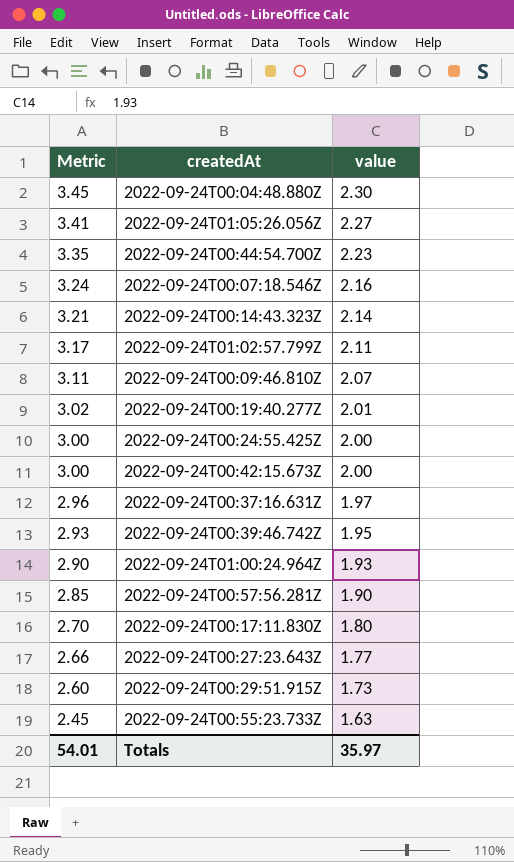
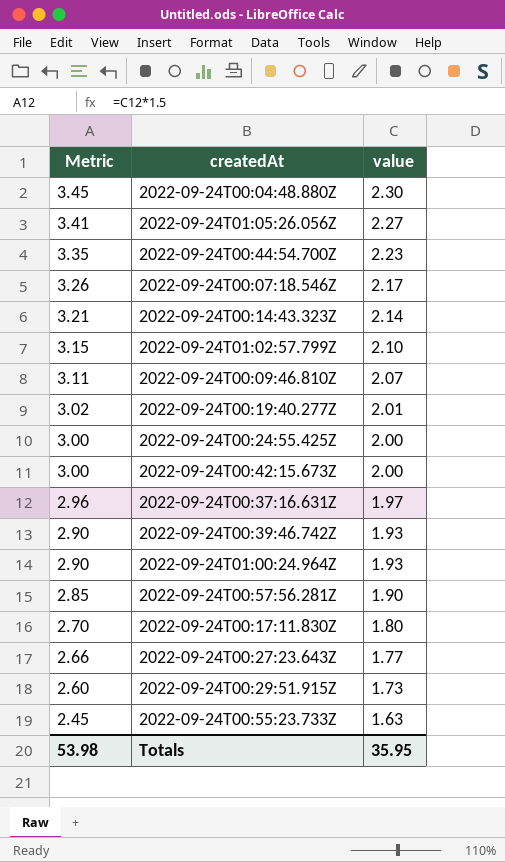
2022-09-24T00:07:18.546Z | Metric: 3.24 -> 3.26
2022-09-24T00:07:18.546Z | value: 2.16 -> 2.17
2022-09-24T01:02:57.799Z | Metric: 3.17 -> 3.15
2022-09-24T01:02:57.799Z | value: 2.11 -> 2.10
2022-09-24T00:39:46.742Z | Metric: 2.93 -> 2.90
2022-09-24T00:39:46.742Z | value: 1.95 -> 1.93
Totals | Metric: 54.01 -> 53.98
Totals | value: 35.97 -> 35.95

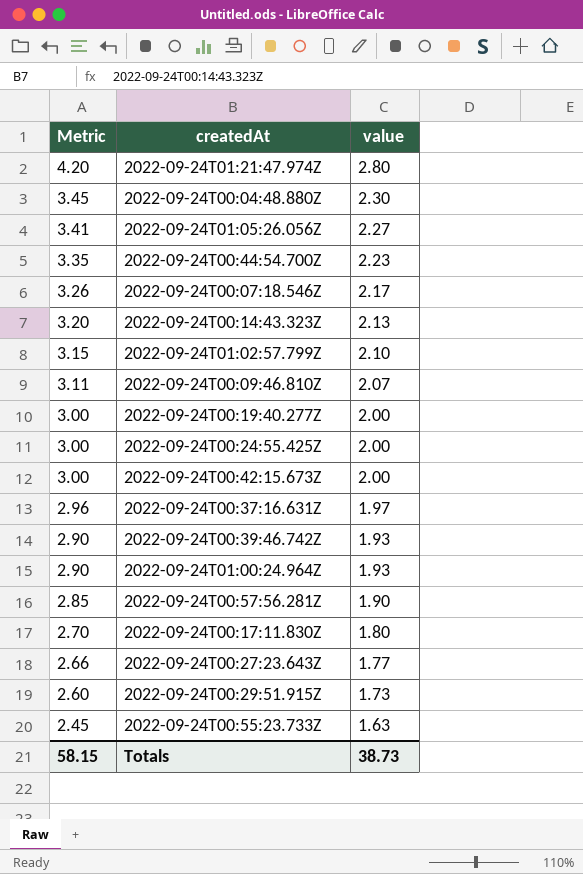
row 2022-09-24T01:21:47.974Z: none -> 4.20 | 2.80
2022-09-24T00:14:43.323Z | Metric: 3.21 -> 3.20
2022-09-24T00:14:43.323Z | value: 2.14 -> 2.13
2022-09-24T00:19:40.277Z | Metric: 3.02 -> 3.00
2022-09-24T00:19:40.277Z | value: 2.01 -> 2.00
Totals | Metric: 53.98 -> 58.15
Totals | value: 35.95 -> 38.73

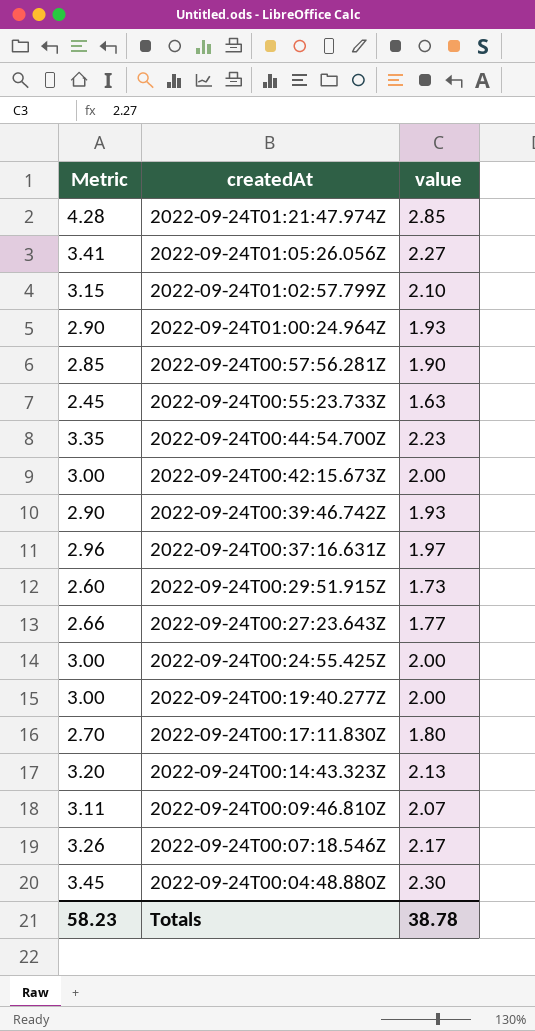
row order: Metric descending -> createdAt descending
2022-09-24T01:21:47.974Z | Metric: 4.20 -> 4.28
2022-09-24T01:21:47.974Z | value: 2.80 -> 2.85
Totals | Metric: 58.15 -> 58.23
Totals | value: 38.73 -> 38.78

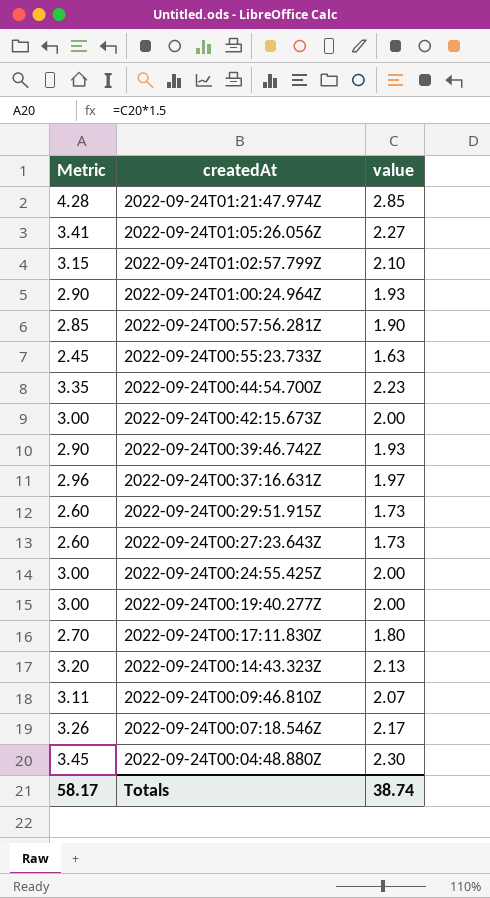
2022-09-24T00:27:23.643Z | Metric: 2.66 -> 2.60
2022-09-24T00:27:23.643Z | value: 1.77 -> 1.73
Totals | Metric: 58.23 -> 58.17
Totals | value: 38.78 -> 38.74

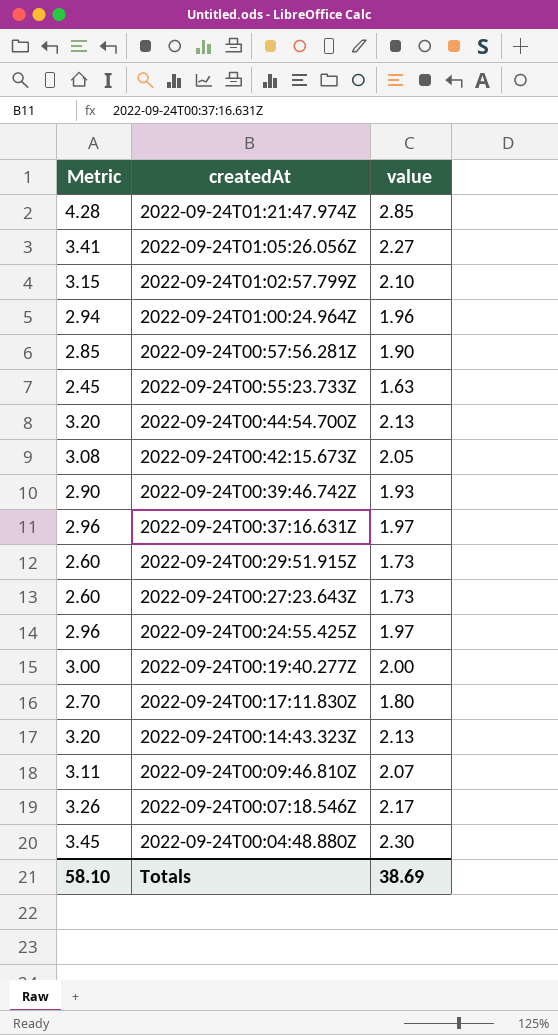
2022-09-24T01:00:24.964Z | Metric: 2.90 -> 2.94
2022-09-24T01:00:24.964Z | value: 1.93 -> 1.96
2022-09-24T00:44:54.700Z | Metric: 3.35 -> 3.20
2022-09-24T00:44:54.700Z | value: 2.23 -> 2.13
2022-09-24T00:42:15.673Z | Metric: 3.00 -> 3.08
2022-09-24T00:42:15.673Z | value: 2.00 -> 2.05
2022-09-24T00:24:55.425Z | Metric: 3.00 -> 2.96
2022-09-24T00:24:55.425Z | value: 2.00 -> 1.97
Totals | Metric: 58.17 -> 58.10
Totals | value: 38.74 -> 38.69

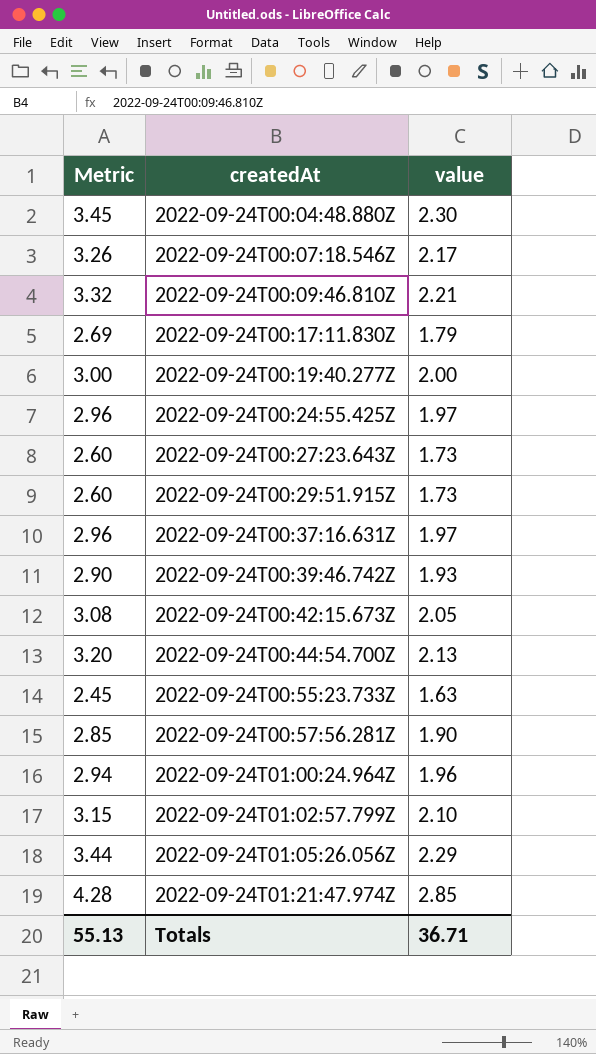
row order: createdAt descending -> createdAt ascending
row 2022-09-24T00:14:43.323Z: 3.20 | 2.13 -> none
2022-09-24T00:09:46.810Z | Metric: 3.11 -> 3.32
2022-09-24T00:09:46.810Z | value: 2.07 -> 2.21
2022-09-24T00:17:11.830Z | Metric: 2.70 -> 2.69
2022-09-24T00:17:11.830Z | value: 1.80 -> 1.79
2022-09-24T01:05:26.056Z | Metric: 3.41 -> 3.44
2022-09-24T01:05:26.056Z | value: 2.27 -> 2.29
Totals | Metric: 58.10 -> 55.13
Totals | value: 38.69 -> 36.71

